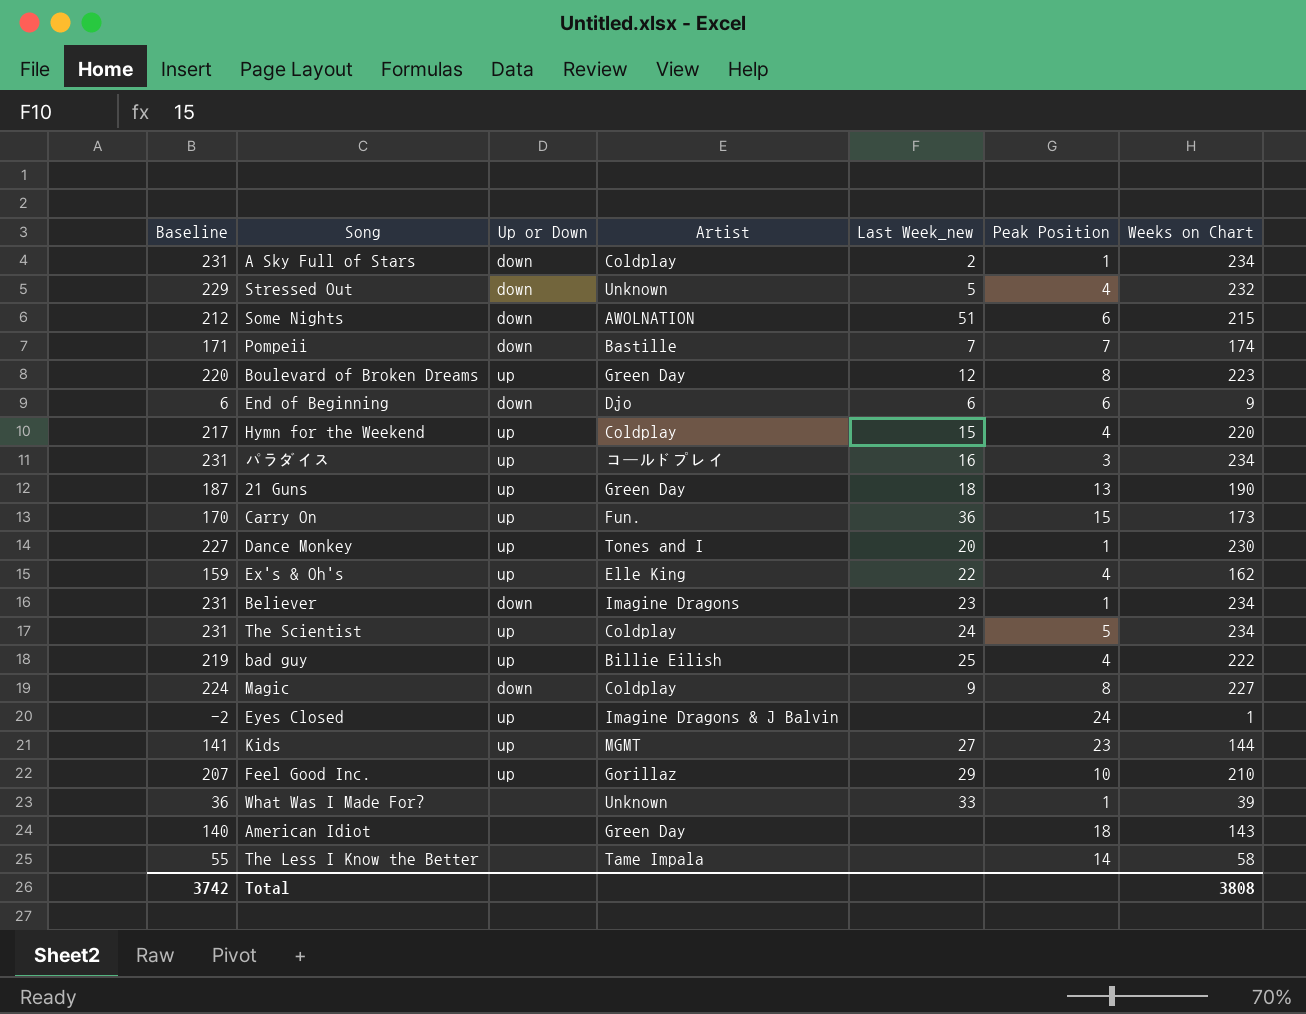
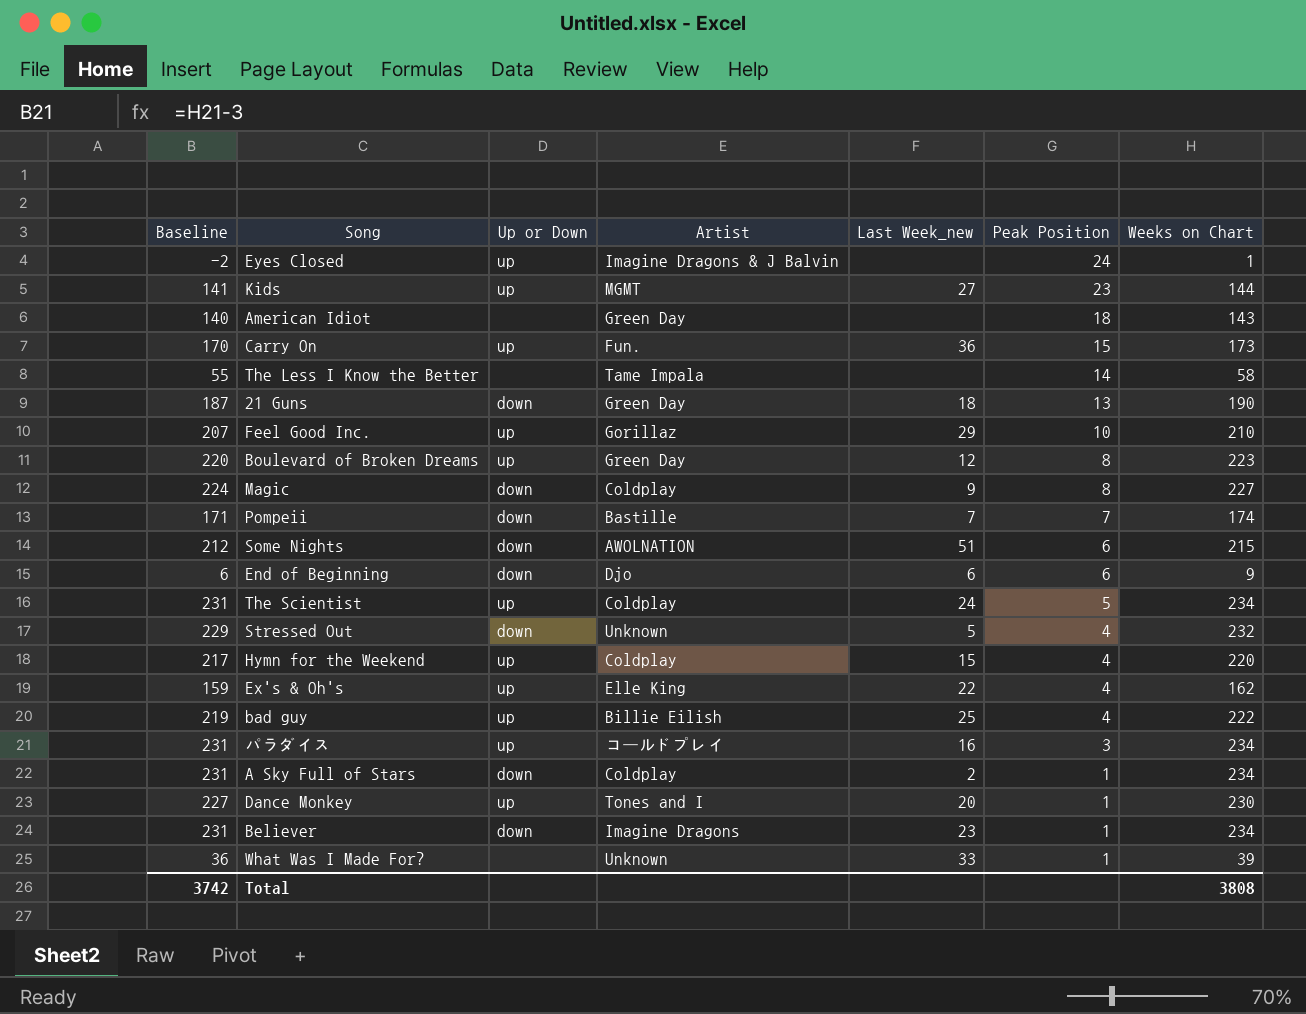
row order: none -> Peak Position descending
21 Guns | Up or Down: up -> down

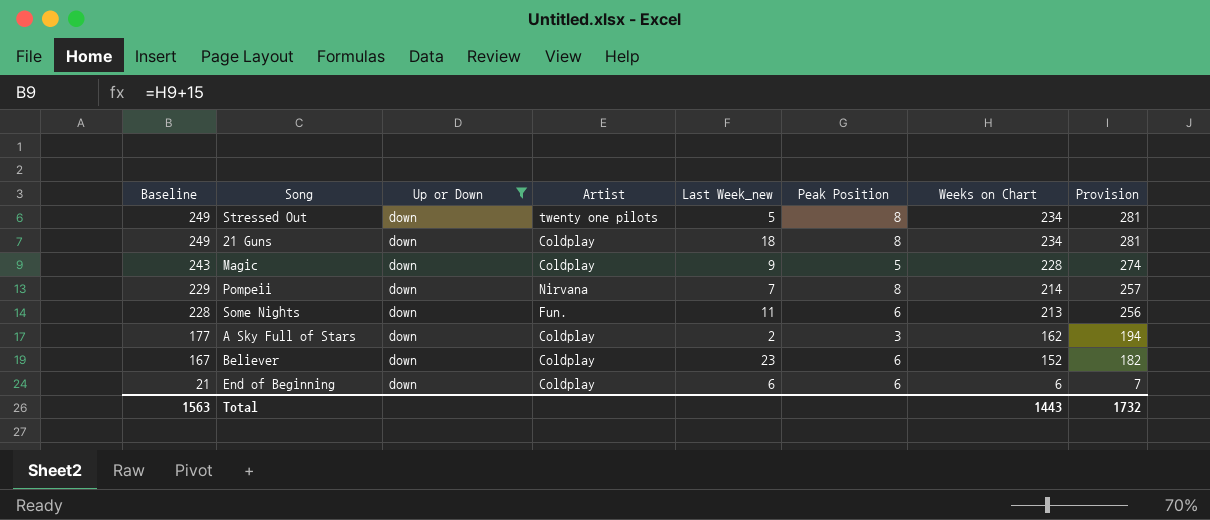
filter: none -> Up or Down = down
row order: Peak Position descending -> Baseline descending
column Baseline | formula: [Weeks on Chart] - 3 -> [Weeks on Chart] + 15
column Provision | formula: none -> [Weeks on Chart] * 1.2
Stressed Out | Artist: Unknown -> twenty one pilots
Stressed Out | Peak Position: 4 -> 8
Stressed Out | Weeks on Chart: 232 -> 234
21 Guns | Artist: Green Day -> Coldplay
21 Guns | Peak Position: 13 -> 8
21 Guns | Weeks on Chart: 190 -> 234
Magic | Peak Position: 8 -> 5
Magic | Weeks on Chart: 227 -> 228
Pompeii | Artist: Bastille -> Nirvana
Pompeii | Peak Position: 7 -> 8
Pompeii | Weeks on Chart: 174 -> 214
Some Nights | Artist: AWOLNATION -> Fun.
Some Nights | Last Week_new: 51 -> 11
Some Nights | Weeks on Chart: 215 -> 213
A Sky Full of Stars | Peak Position: 1 -> 3
A Sky Full of Stars | Weeks on Chart: 234 -> 162
Believer | Artist: Imagine Dragons -> Coldplay
Believer | Peak Position: 1 -> 6
Believer | Weeks on Chart: 234 -> 152
End of Beginning | Artist: Djo -> Coldplay
End of Beginning | Weeks on Chart: 9 -> 6
Total | Baseline: 3742 -> 1563
Total | Weeks on Chart: 3808 -> 1443

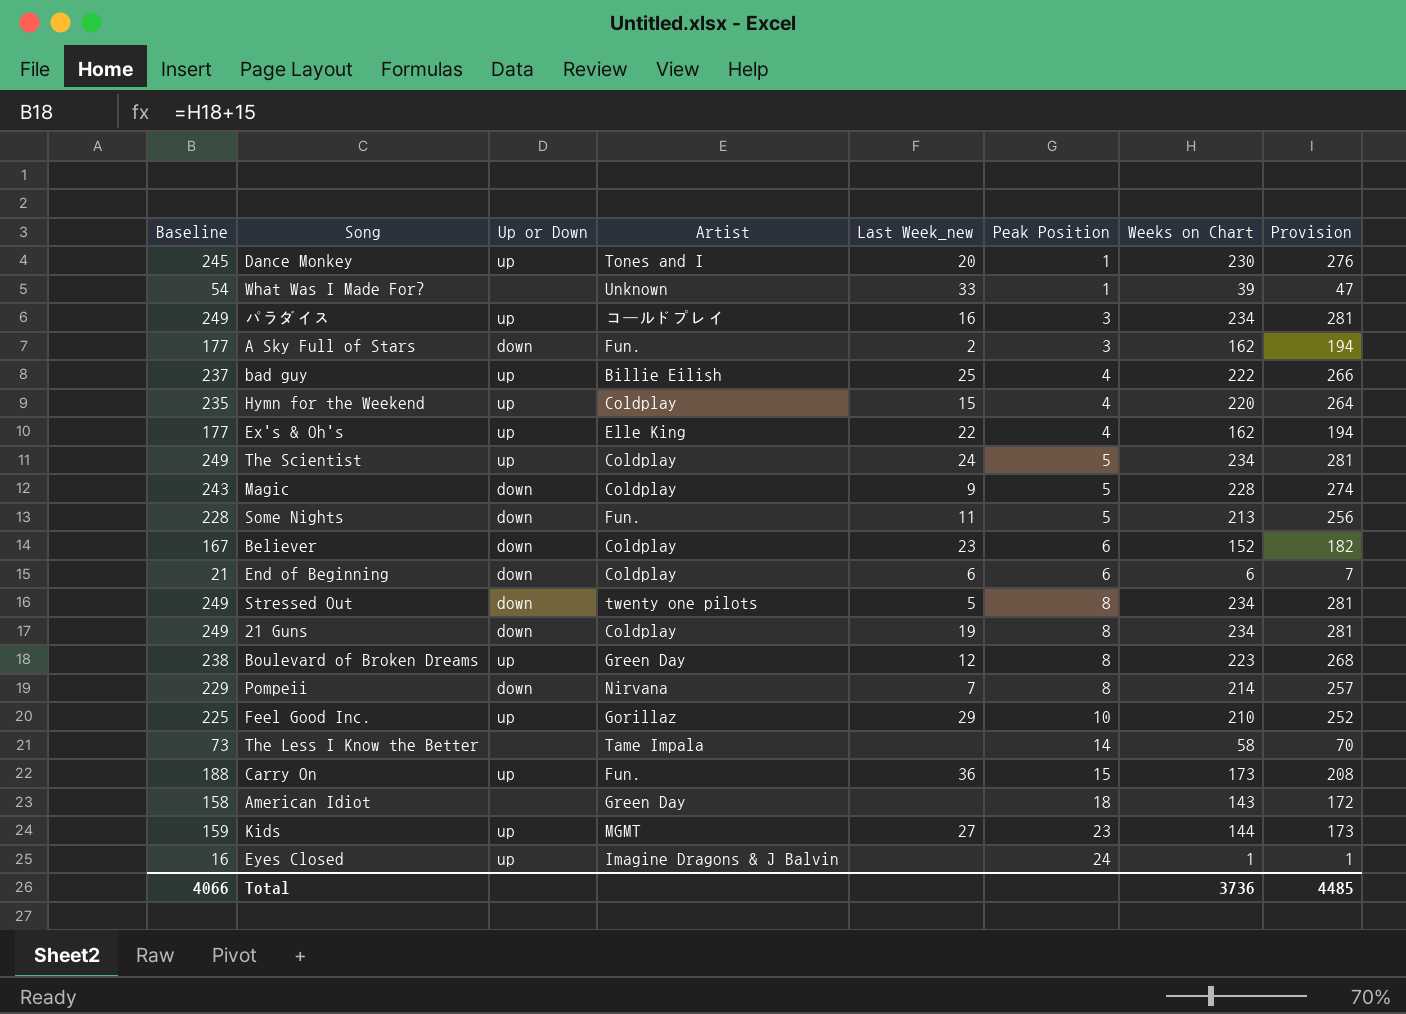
filter: Up or Down = down -> none
row order: Baseline descending -> Peak Position ascending
A Sky Full of Stars | Artist: Coldplay -> Fun.
Some Nights | Peak Position: 6 -> 5
21 Guns | Last Week_new: 18 -> 19
Total | Baseline: 1563 -> 4066
Total | Weeks on Chart: 1443 -> 3736
Total | Provision: 1732 -> 4485

